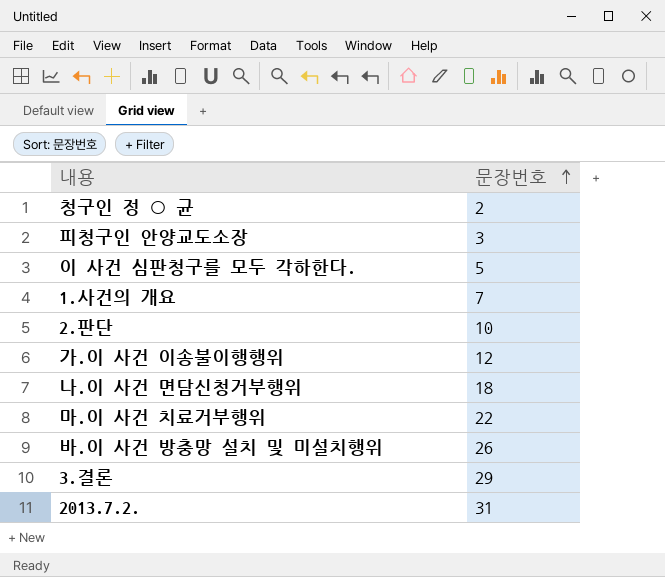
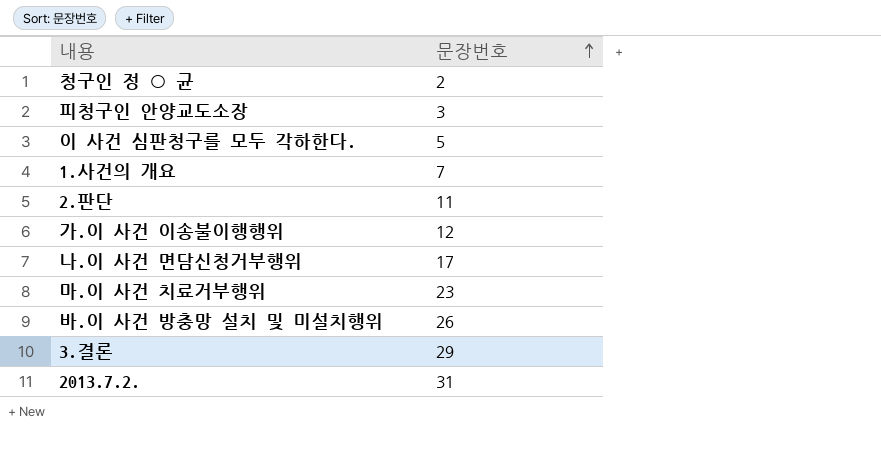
2.판단 | 문장번호: 10 -> 11
나.이 사건 면담신청거부행위 | 문장번호: 18 -> 17
마.이 사건 치료거부행위 | 문장번호: 22 -> 23

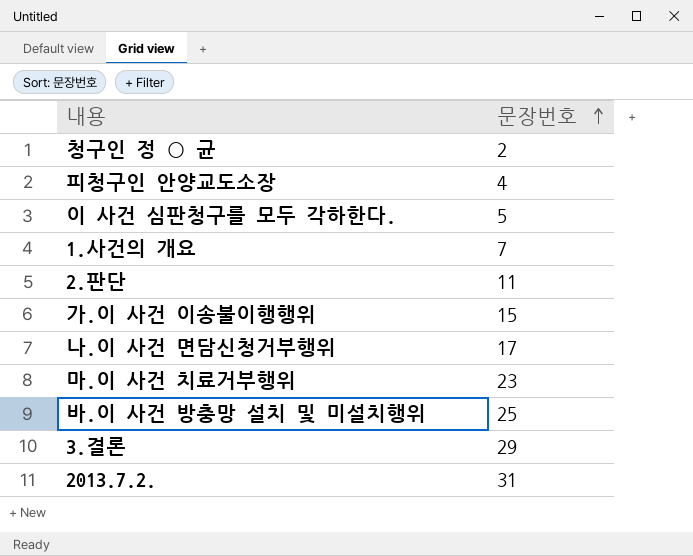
피청구인 안양교도소장 | 문장번호: 3 -> 4
가.이 사건 이송불이행행위 | 문장번호: 12 -> 15
바.이 사건 방충망 설치 및 미설치행위 | 문장번호: 26 -> 25

